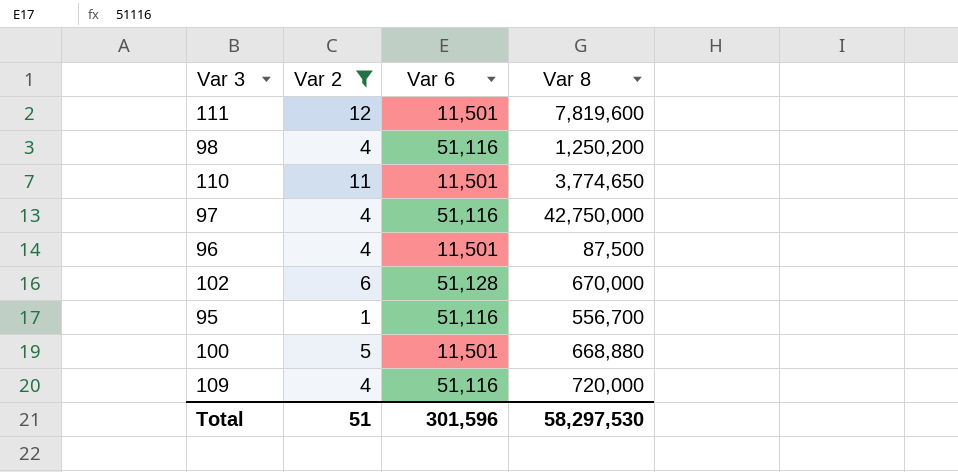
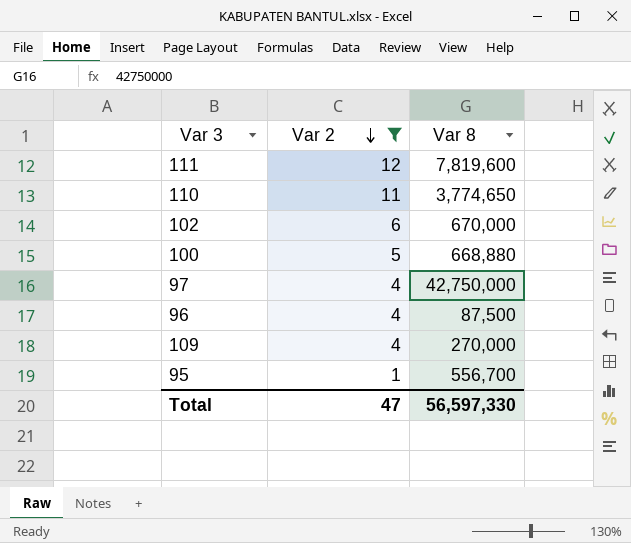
row order: none -> Var 2 descending
column Var 6 | position: 3 -> none
row 98: 4 | 51,116 | 1,250,200 -> none
109 | Var 8: 720,000 -> 270,000
Total | Var 2: 51 -> 47
Total | Var 8: 58,297,530 -> 56,597,330

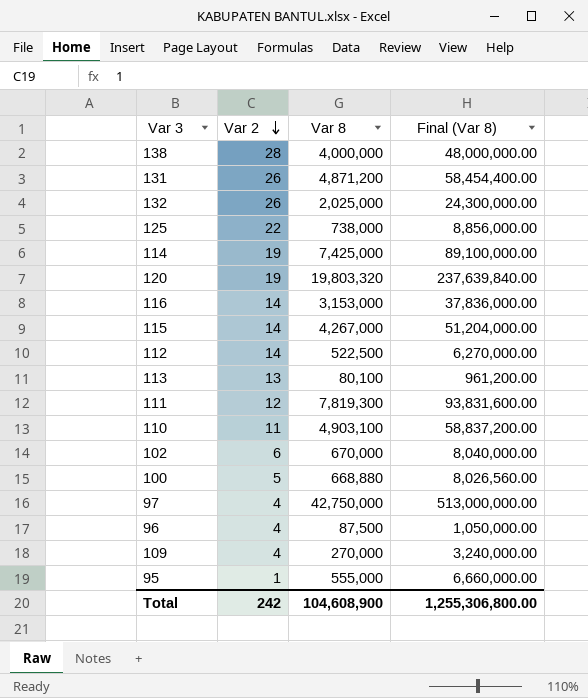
filter: Var 2 <= 12 -> none
column Final (Var 8) | formula: none -> [Var 8] * 12
111 | Var 8: 7,819,600 -> 7,819,300
110 | Var 8: 3,774,650 -> 4,903,100
95 | Var 8: 556,700 -> 555,000
Total | Var 2: 47 -> 242
Total | Var 8: 56,597,330 -> 104,608,900

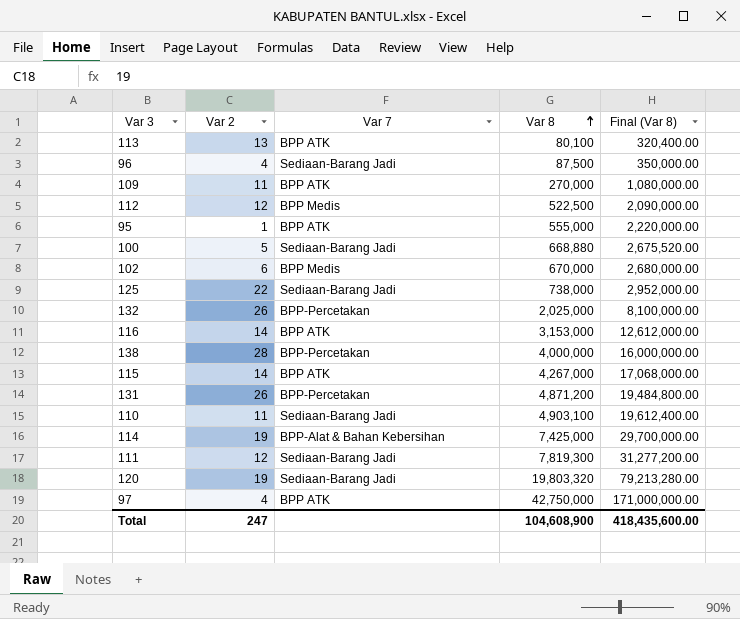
row order: Var 2 descending -> Var 8 ascending
column Var 7 | position: none -> 3
column Final (Var 8) | formula: [Var 8] * 12 -> [Var 8] * 4
109 | Var 2: 4 -> 11
112 | Var 2: 14 -> 12
Total | Var 2: 242 -> 247
Total | Final (Var 8): 1,255,306,800.00 -> 418,435,600.00

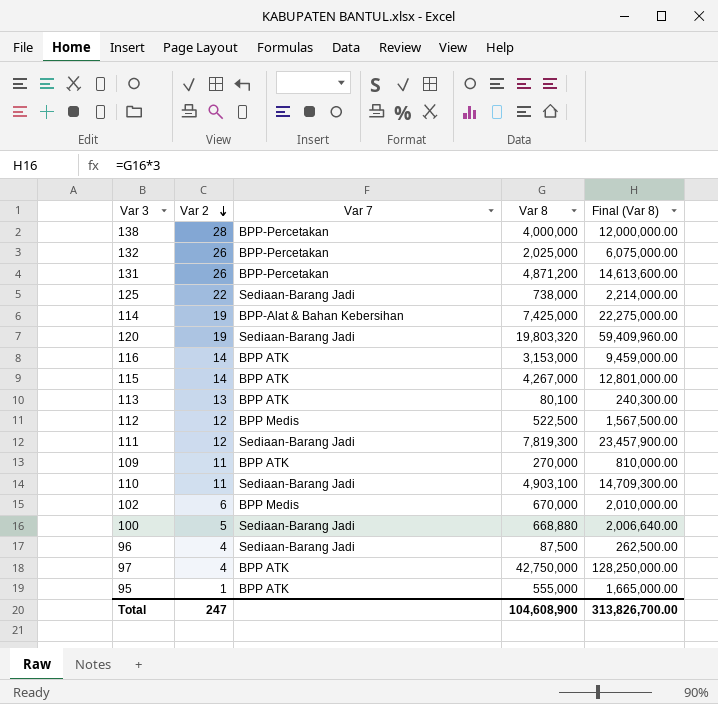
row order: Var 8 ascending -> Var 2 descending
column Final (Var 8) | formula: [Var 8] * 4 -> [Var 8] * 3
Total | Final (Var 8): 418,435,600.00 -> 313,826,700.00

